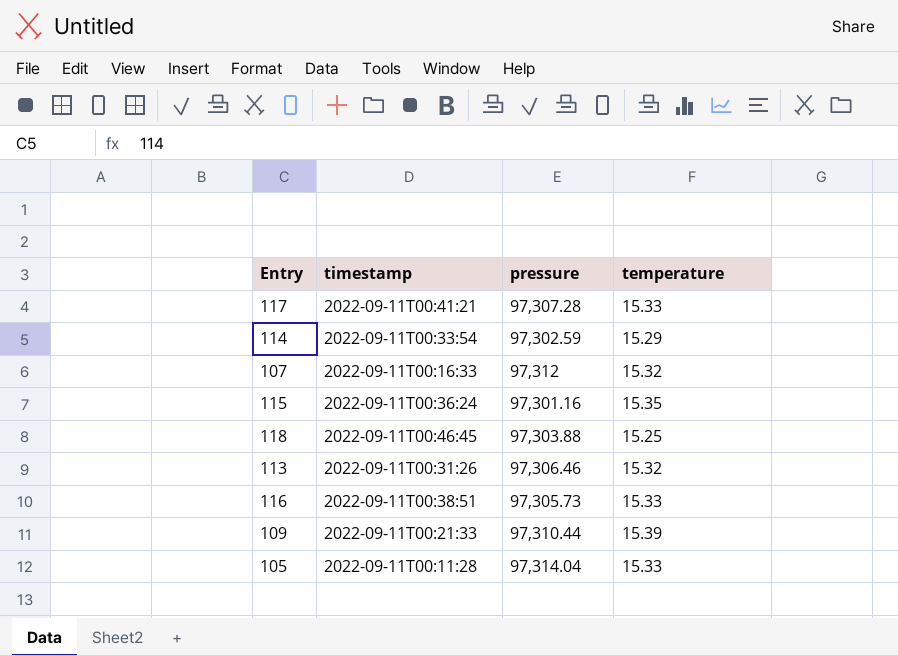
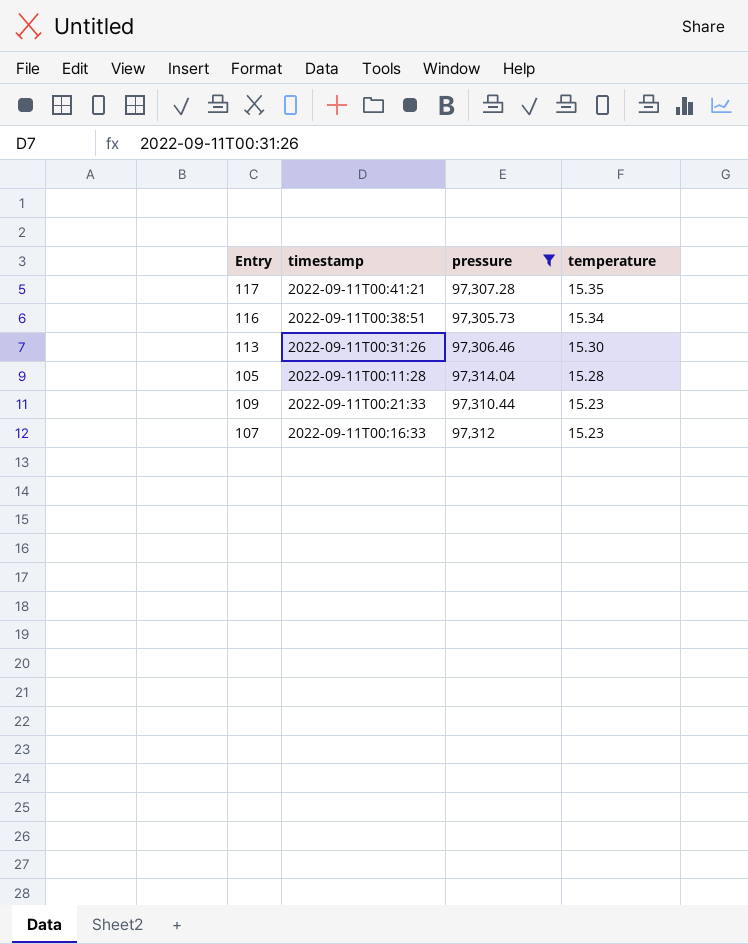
filter: none -> pressure >= 97,305.73
row order: none -> temperature descending
117 | temperature: 15.33 -> 15.35
116 | temperature: 15.33 -> 15.34
113 | temperature: 15.32 -> 15.30
105 | temperature: 15.33 -> 15.28
109 | temperature: 15.39 -> 15.23
107 | temperature: 15.32 -> 15.23

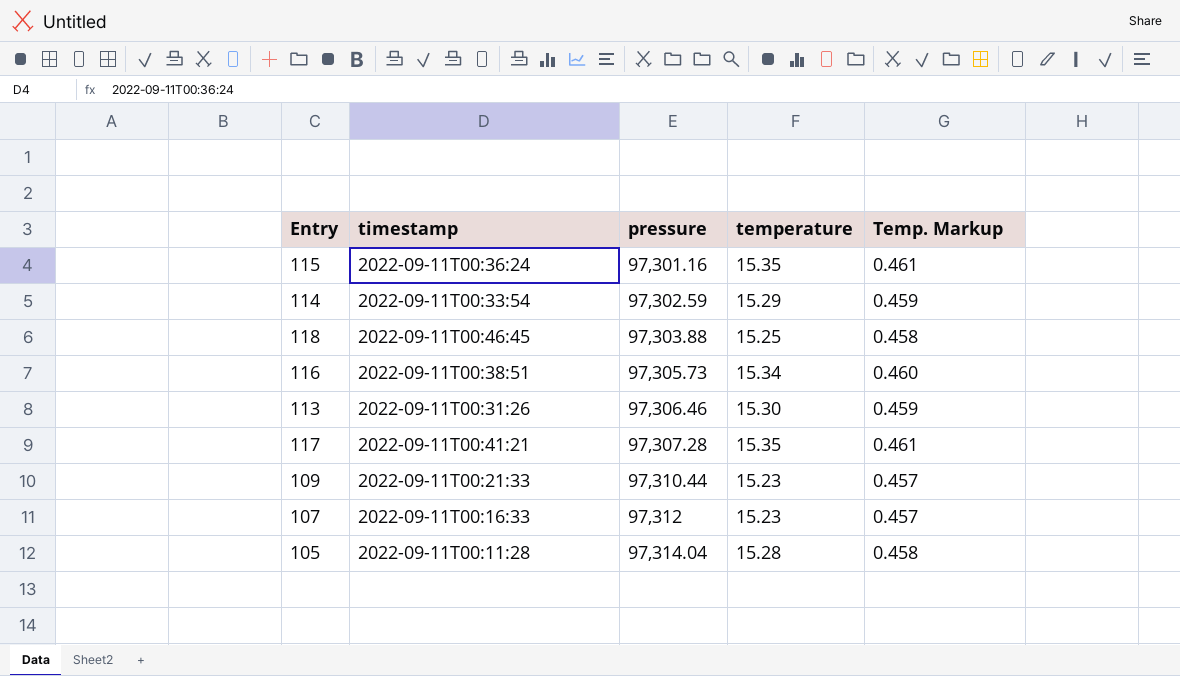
filter: pressure >= 97,305.73 -> none
row order: temperature descending -> pressure ascending
column Temp. Markup | formula: none -> [temperature] * 0.03

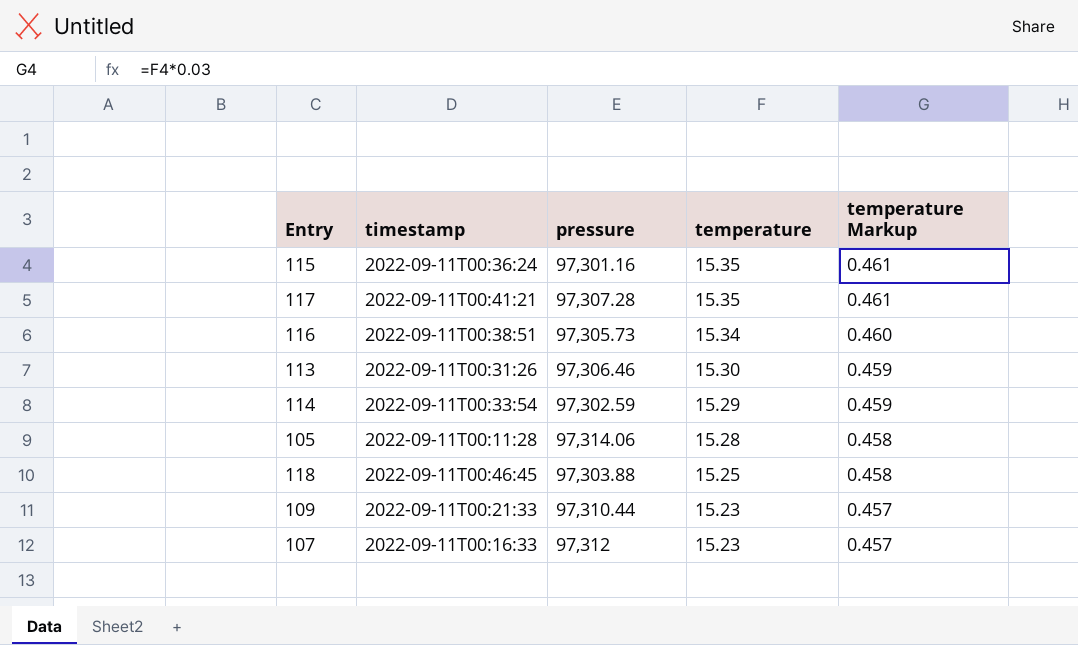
row order: pressure ascending -> temperature descending
column name: Temp. Markup -> temperature Markup
105 | pressure: 97,314.04 -> 97,314.06

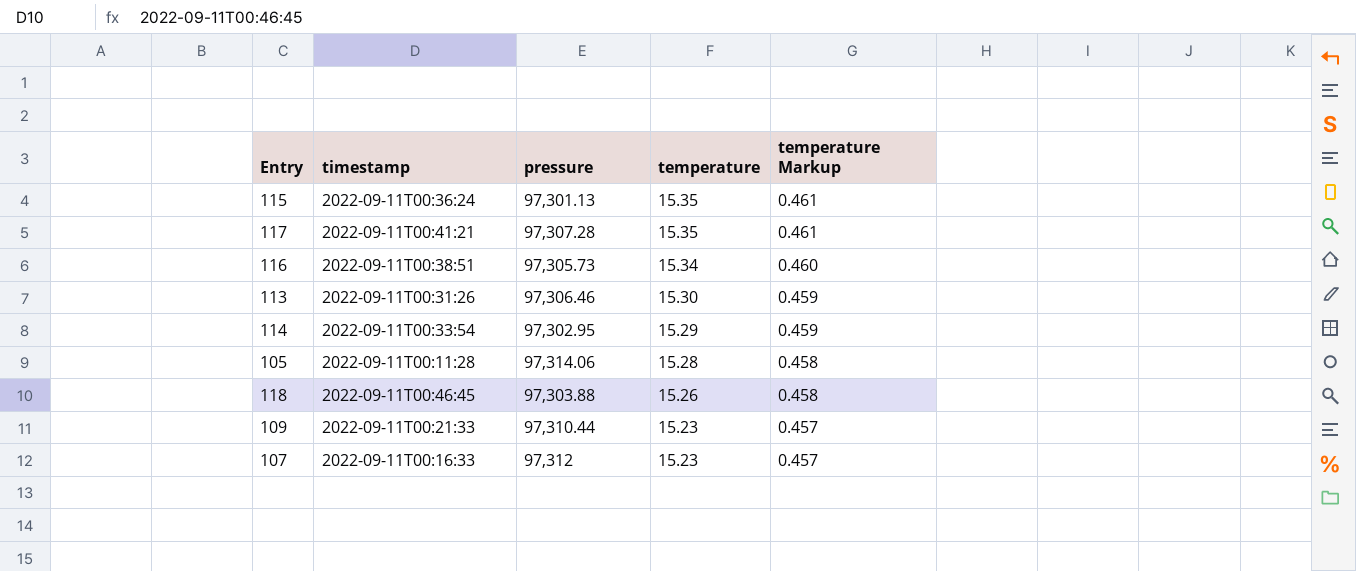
115 | pressure: 97,301.16 -> 97,301.13
114 | pressure: 97,302.59 -> 97,302.95
118 | temperature: 15.25 -> 15.26

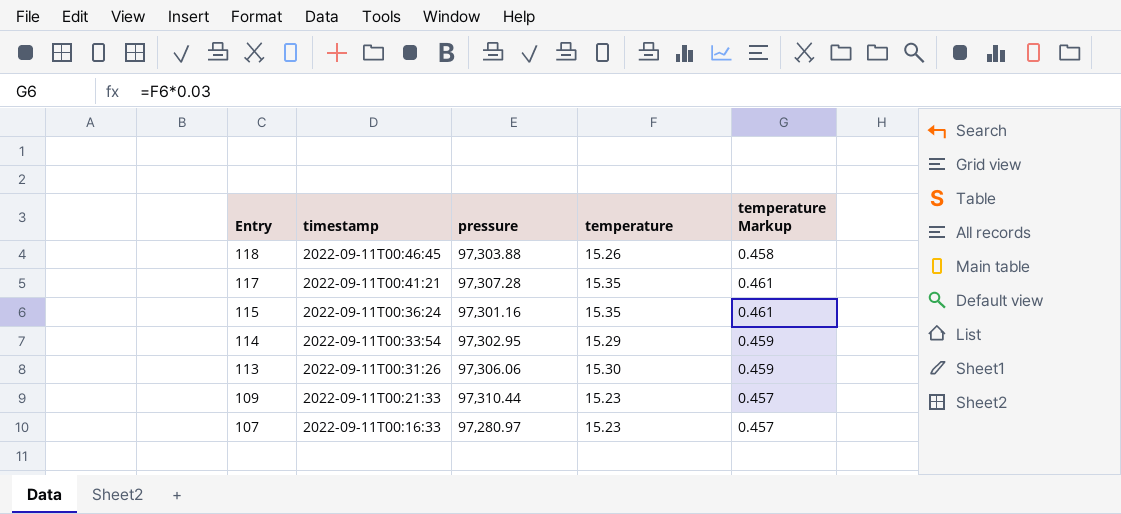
row order: temperature descending -> Entry descending
row 116: 2022-09-11T00:38:51 | 97,305.73 | 15.34 | 0.460 -> none
row 105: 2022-09-11T00:11:28 | 97,314.06 | 15.28 | 0.458 -> none
115 | pressure: 97,301.13 -> 97,301.16
113 | pressure: 97,306.46 -> 97,306.06
107 | pressure: 97,312 -> 97,280.97

